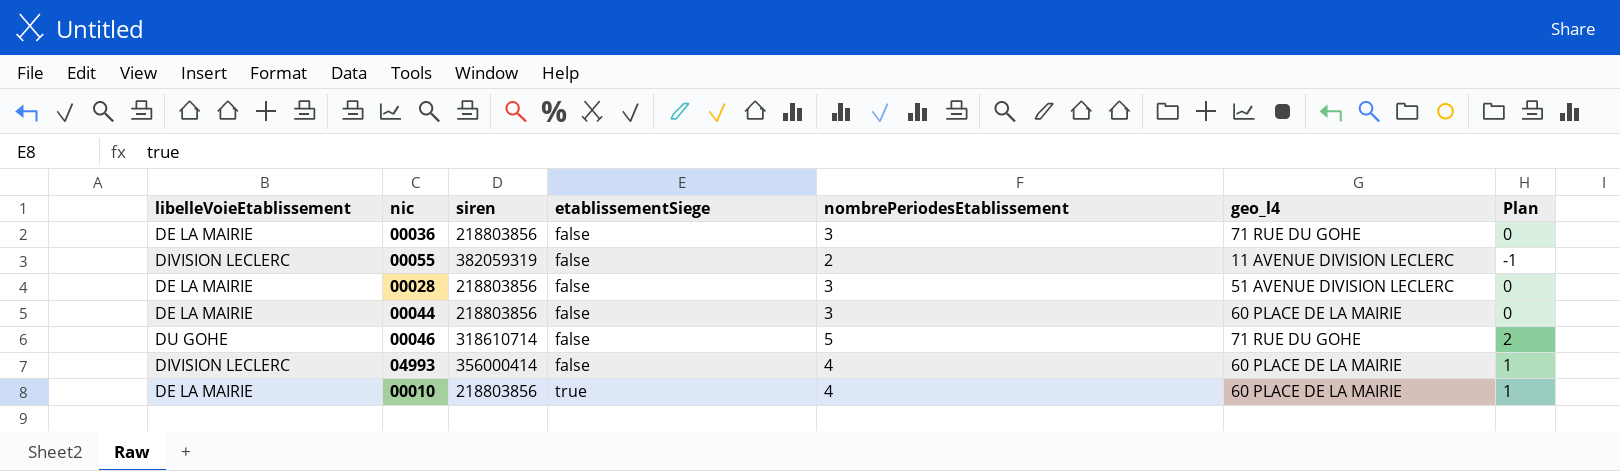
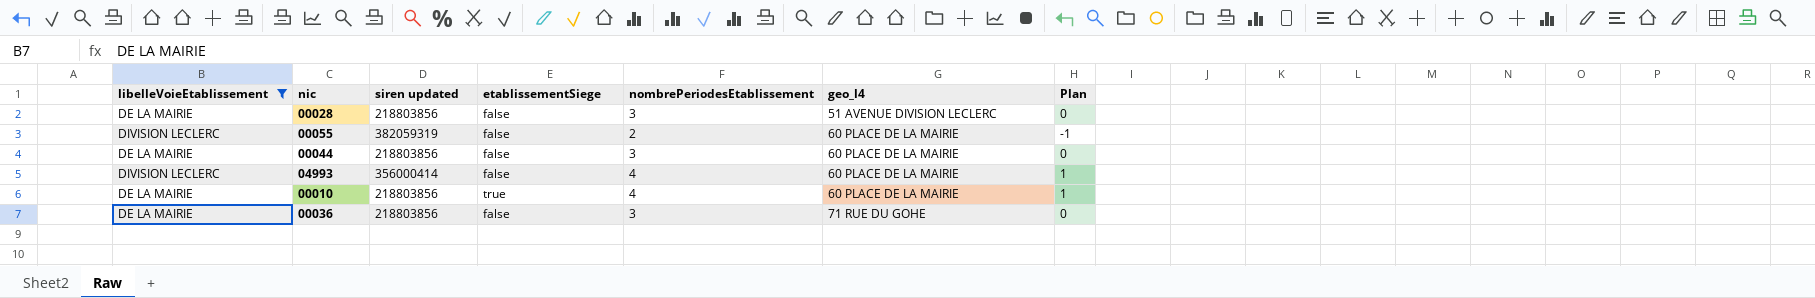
filter: none -> libelleVoieEtablissement != DU GOHE
row order: etablissementSiege ascending -> geo_l4 ascending
column name: siren -> siren updated
00055 | geo_l4: 11 AVENUE DIVISION LECLERC -> 60 PLACE DE LA MAIRIE

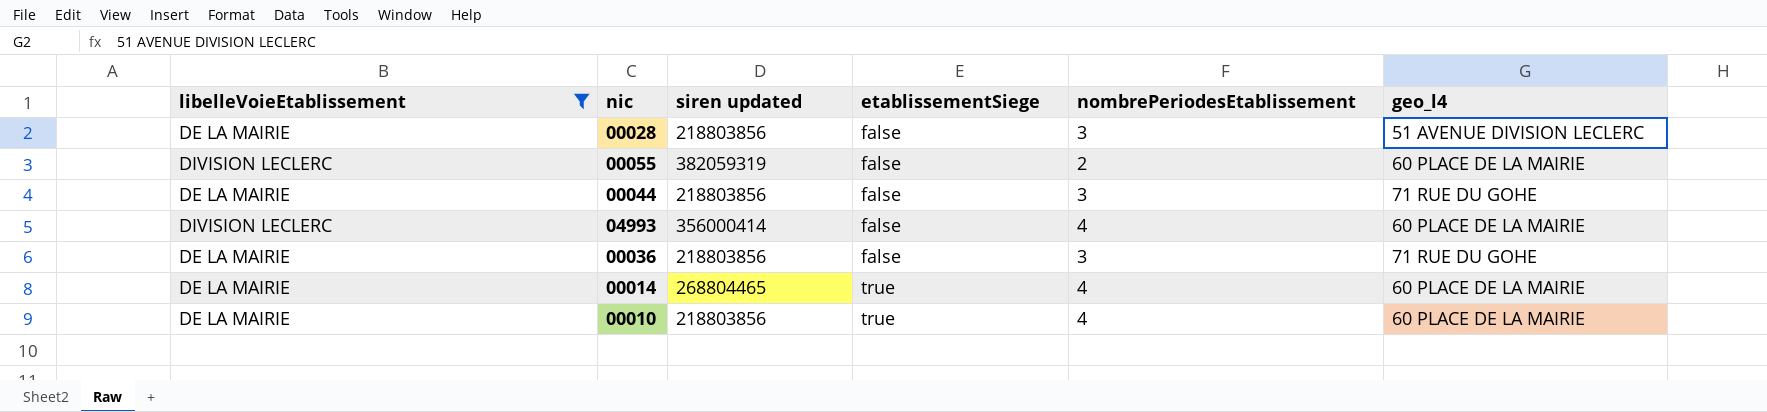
row order: geo_l4 ascending -> etablissementSiege ascending
column Plan | formula: [nombrePeriodesEtablissement] - 3 -> none
00044 | geo_l4: 60 PLACE DE LA MAIRIE -> 71 RUE DU GOHE
row 00014: none -> DE LA MAIRIE | 268804465 | true | 4 | 60 PLACE DE LA MAIRIE

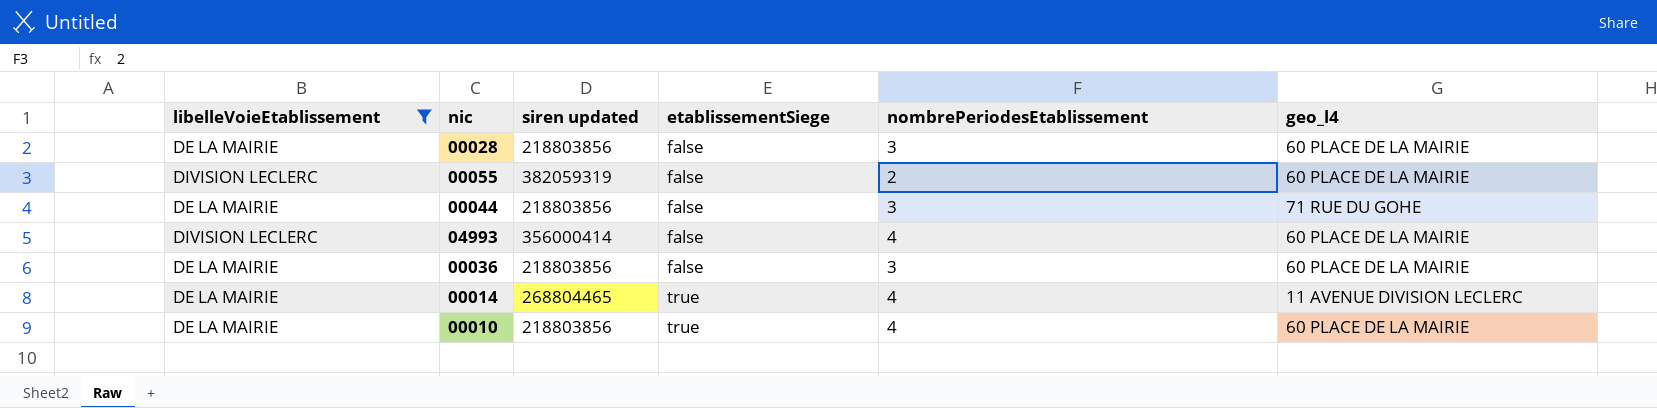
00028 | geo_l4: 51 AVENUE DIVISION LECLERC -> 60 PLACE DE LA MAIRIE
00036 | geo_l4: 71 RUE DU GOHE -> 60 PLACE DE LA MAIRIE
00014 | geo_l4: 60 PLACE DE LA MAIRIE -> 11 AVENUE DIVISION LECLERC

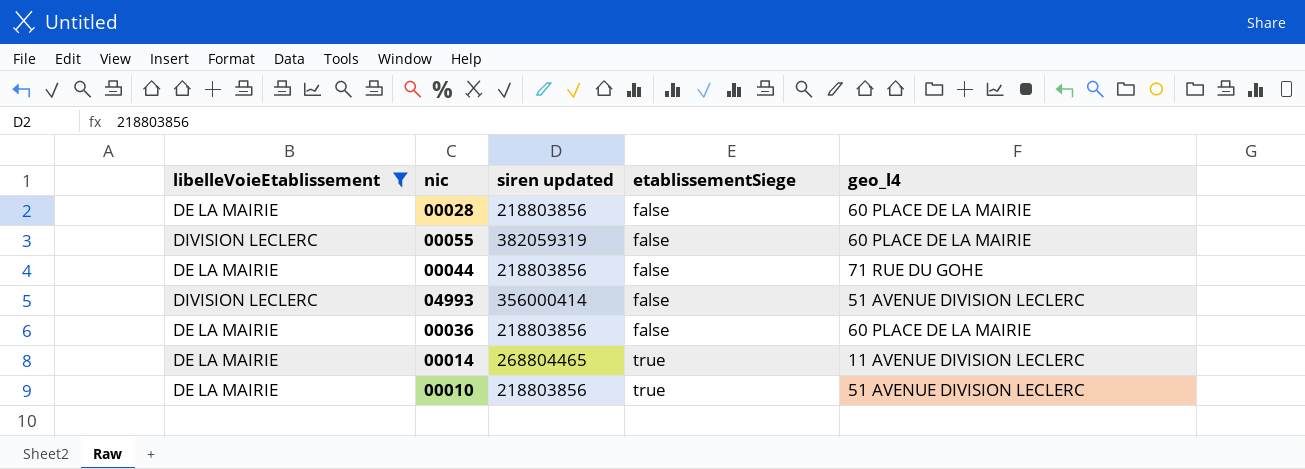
column nombrePeriodesEtablissement | position: 5 -> none
04993 | geo_l4: 60 PLACE DE LA MAIRIE -> 51 AVENUE DIVISION LECLERC
00010 | geo_l4: 60 PLACE DE LA MAIRIE -> 51 AVENUE DIVISION LECLERC

